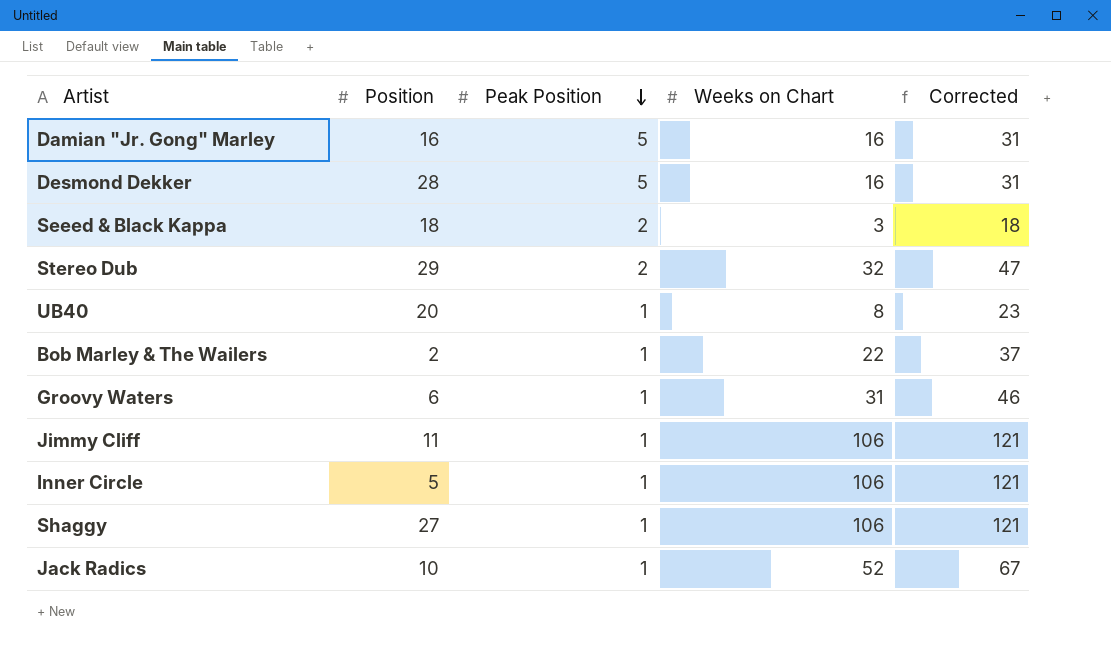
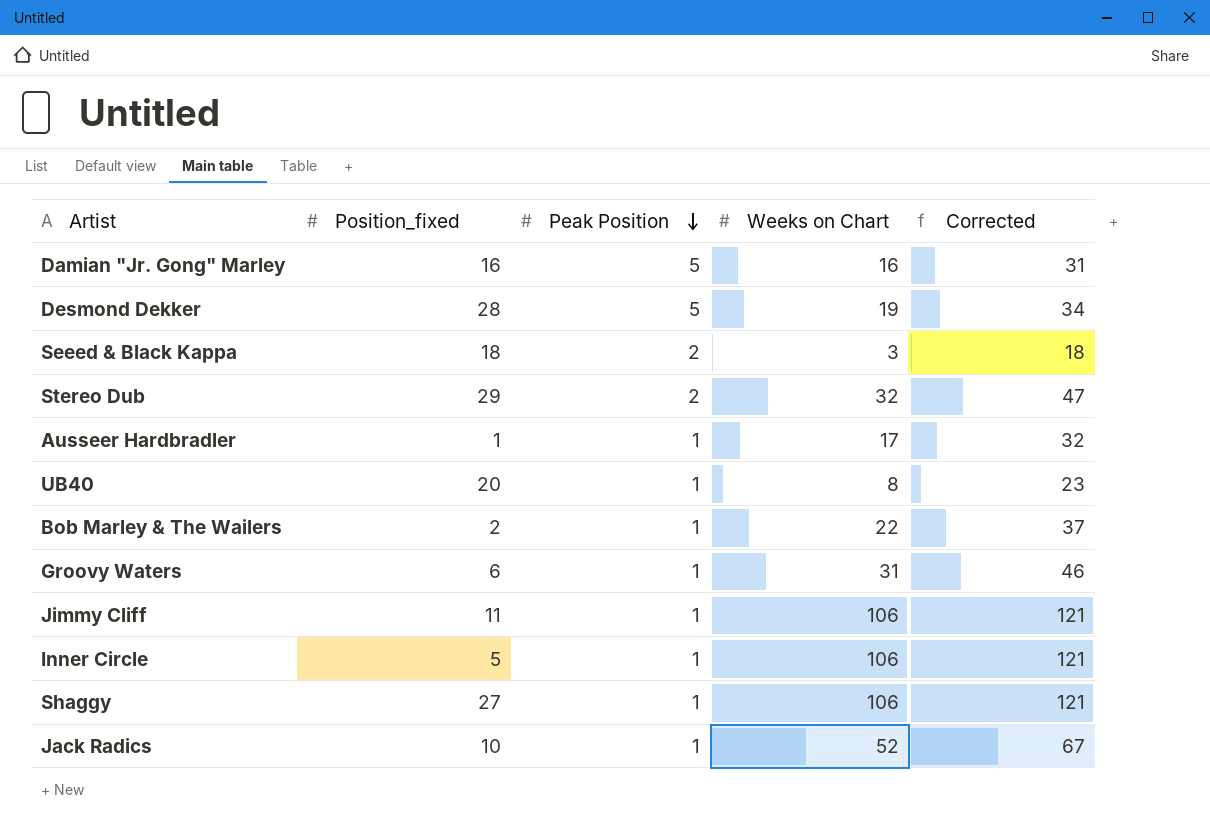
column name: Position -> Position_fixed
Desmond Dekker | Weeks on Chart: 16 -> 19
Desmond Dekker | Corrected: 31 -> 34
row Ausseer Hardbradler: none -> 1 | 1 | 17 | 32

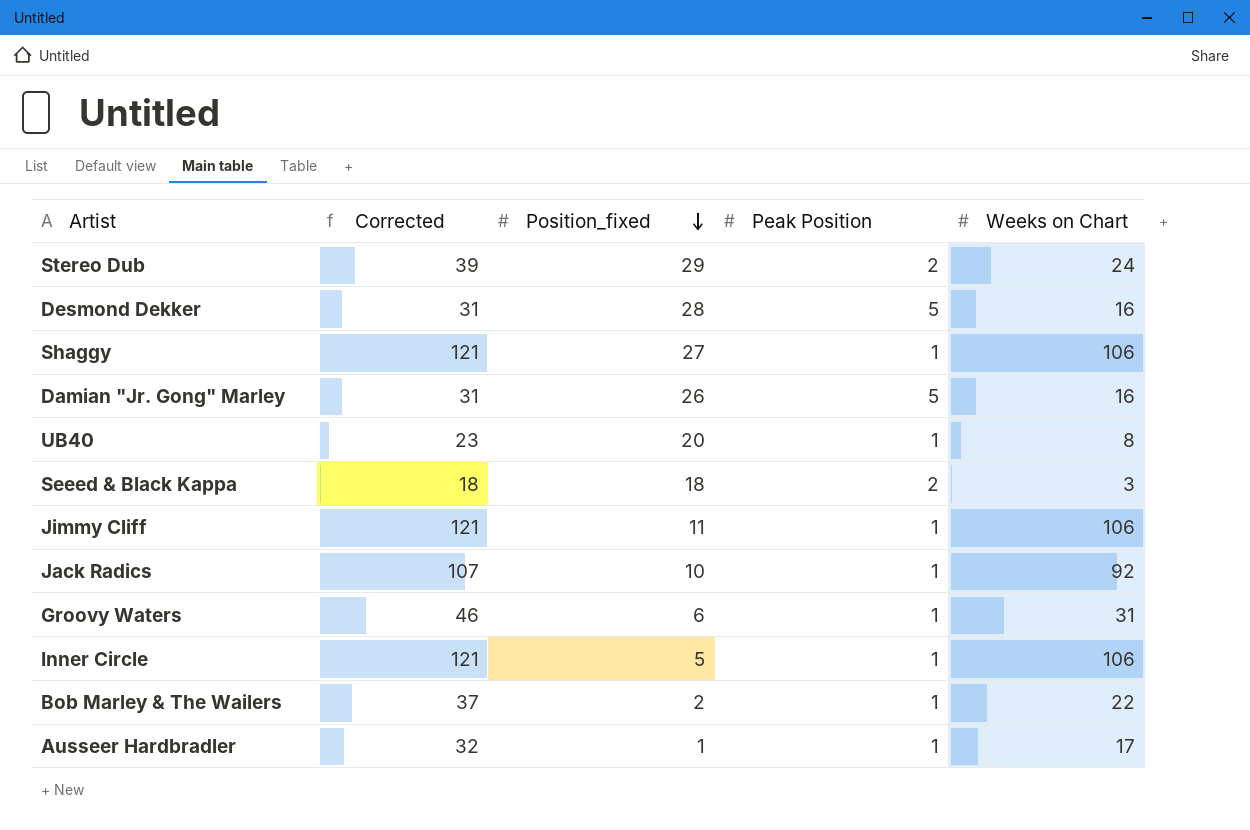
row order: Peak Position descending -> Position_fixed descending
column Corrected | position: 5 -> 2
Stereo Dub | Corrected: 47 -> 39
Stereo Dub | Weeks on Chart: 32 -> 24
Desmond Dekker | Corrected: 34 -> 31
Desmond Dekker | Weeks on Chart: 19 -> 16
Damian "Jr. Gong" Marley | Position_fixed: 16 -> 26
Jack Radics | Corrected: 67 -> 107
Jack Radics | Weeks on Chart: 52 -> 92

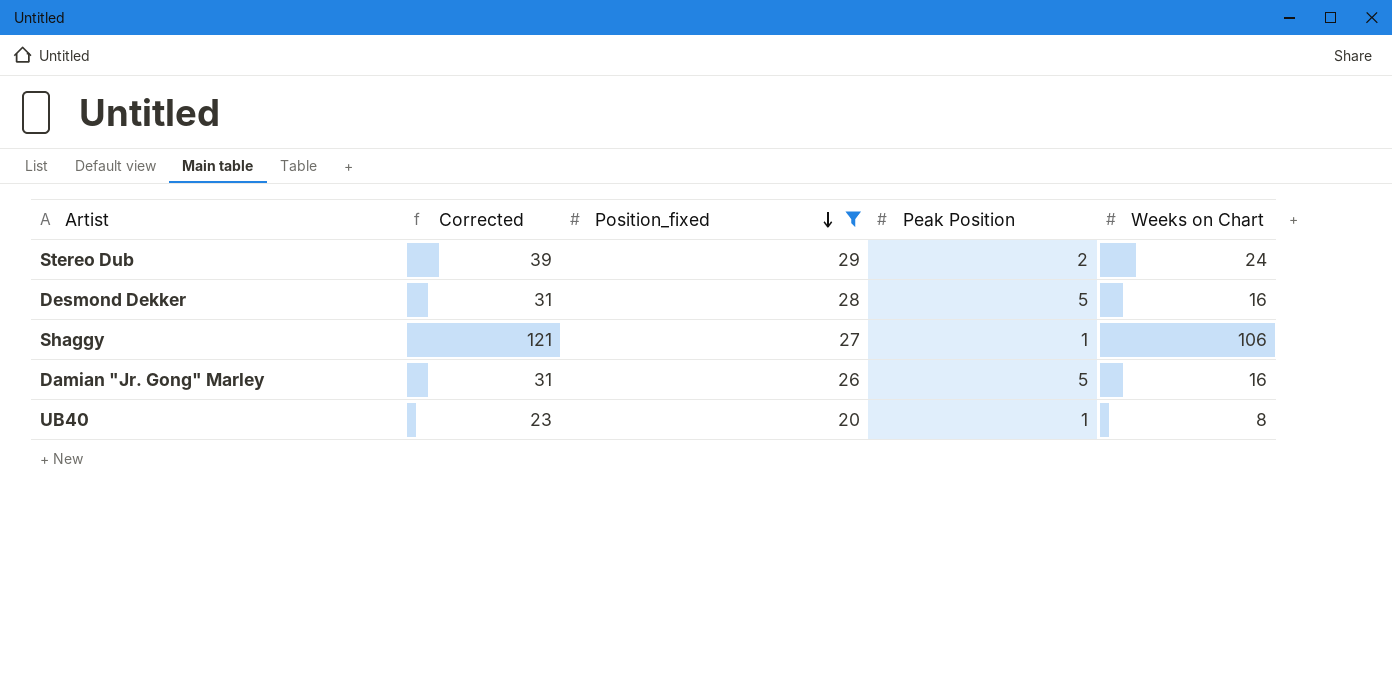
filter: none -> Position_fixed >= 20

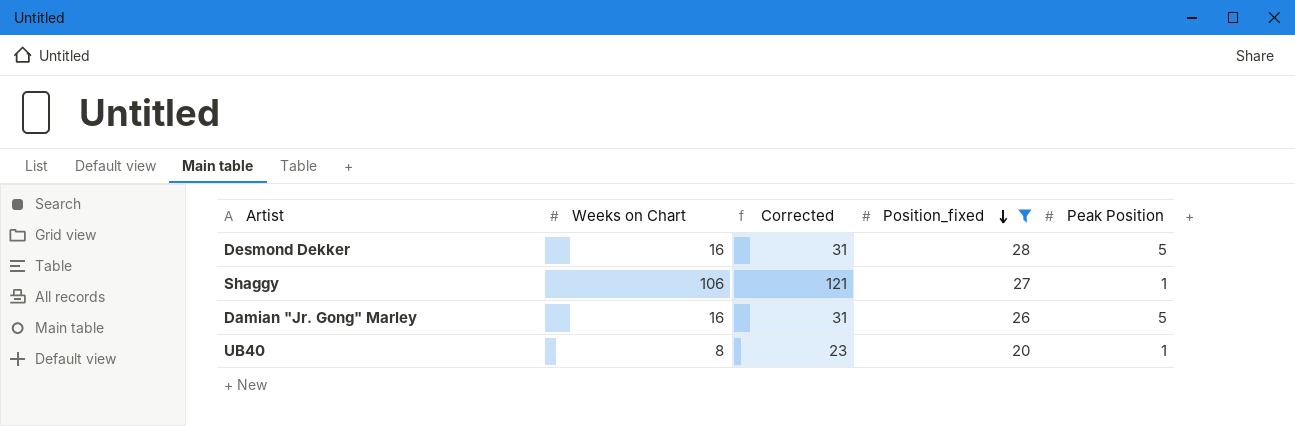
column Weeks on Chart | position: 5 -> 2
row Stereo Dub: 39 | 29 | 2 | 24 -> none

